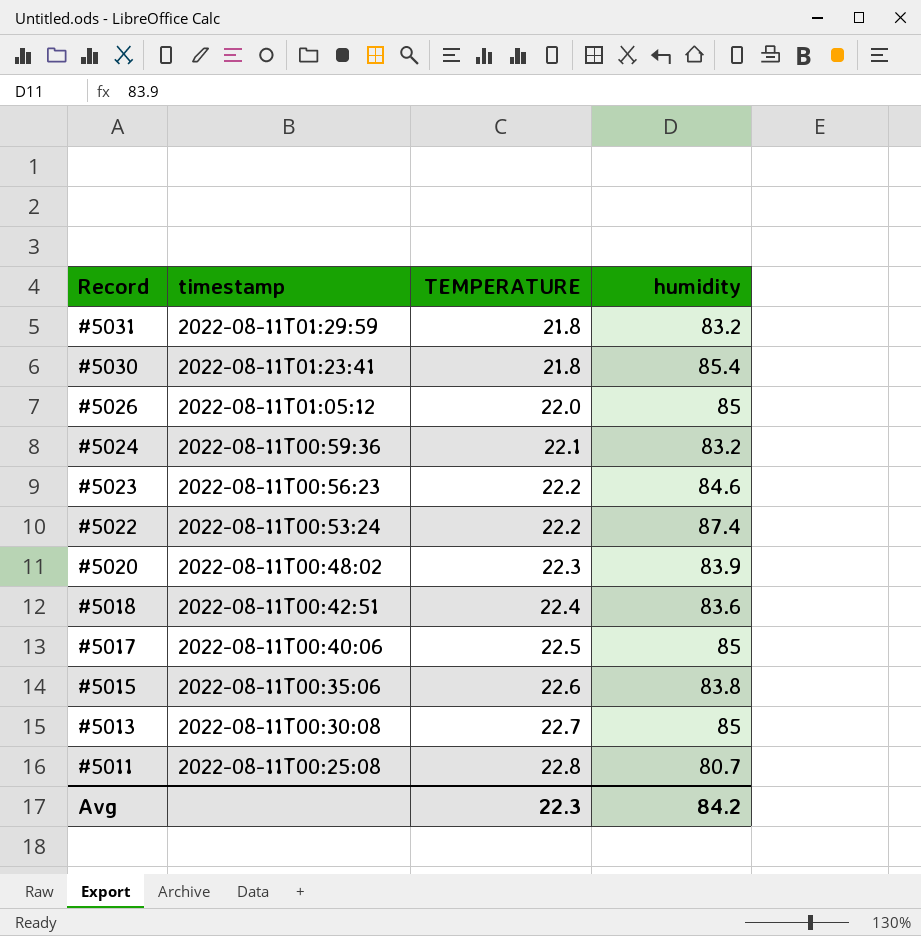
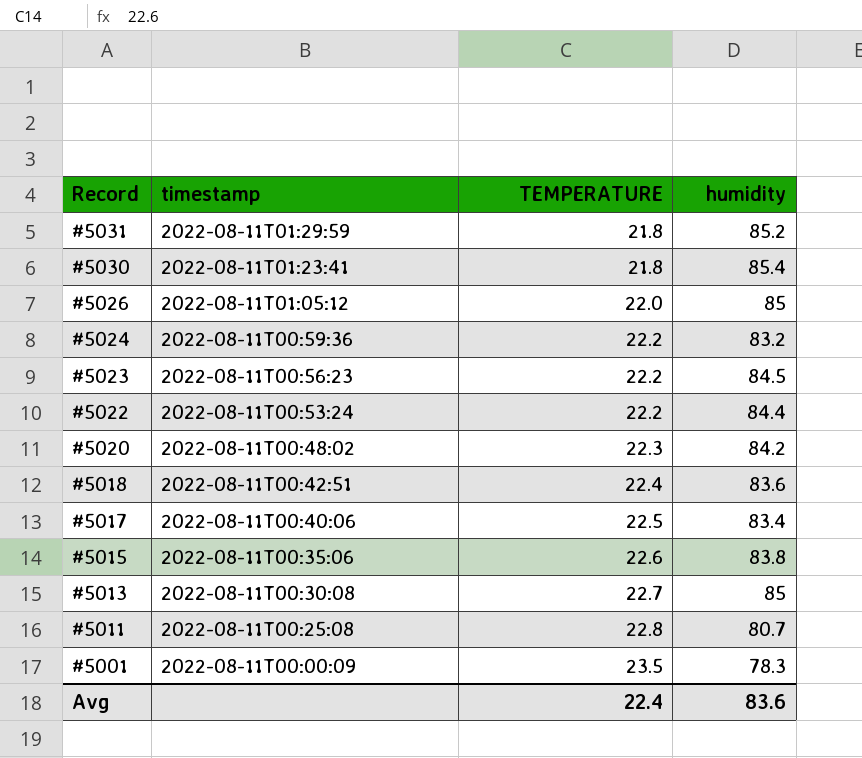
#5031 | humidity: 83.2 -> 85.2
#5024 | TEMPERATURE: 22.1 -> 22.2
#5023 | humidity: 84.6 -> 84.5
#5022 | humidity: 87.4 -> 84.4
#5020 | humidity: 83.9 -> 84.2
#5017 | humidity: 85 -> 83.4
row #5001: none -> 2022-08-11T00:00:09 | 23.5 | 78.3
Avg | TEMPERATURE: 22.3 -> 22.4
Avg | humidity: 84.2 -> 83.6

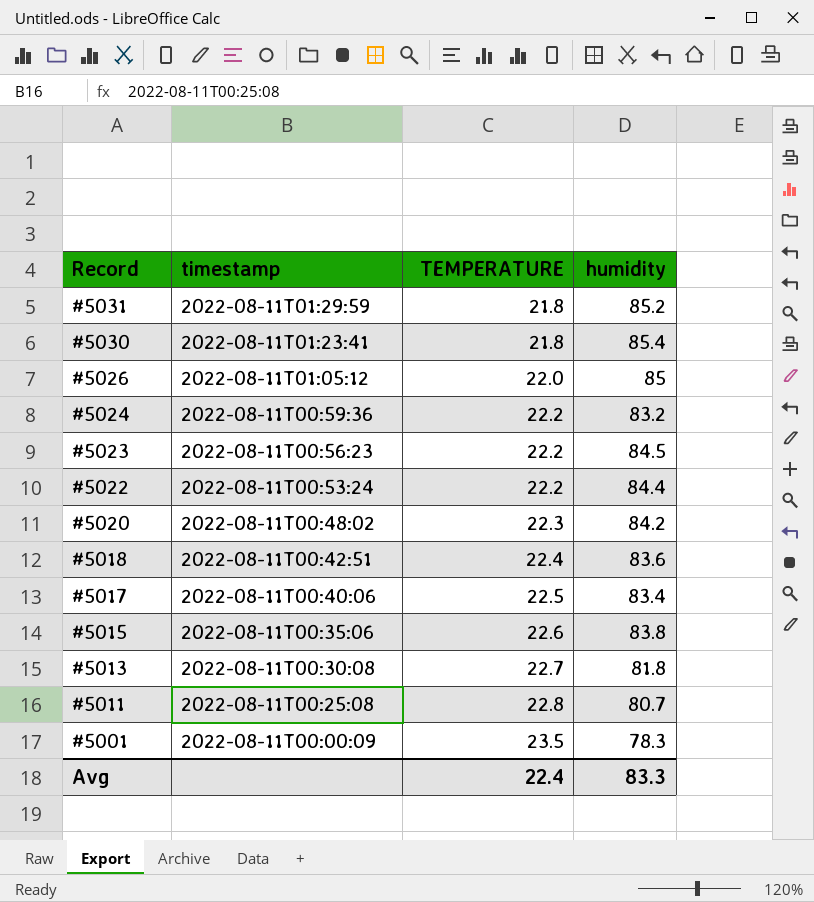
#5013 | humidity: 85 -> 81.8
Avg | humidity: 83.6 -> 83.3

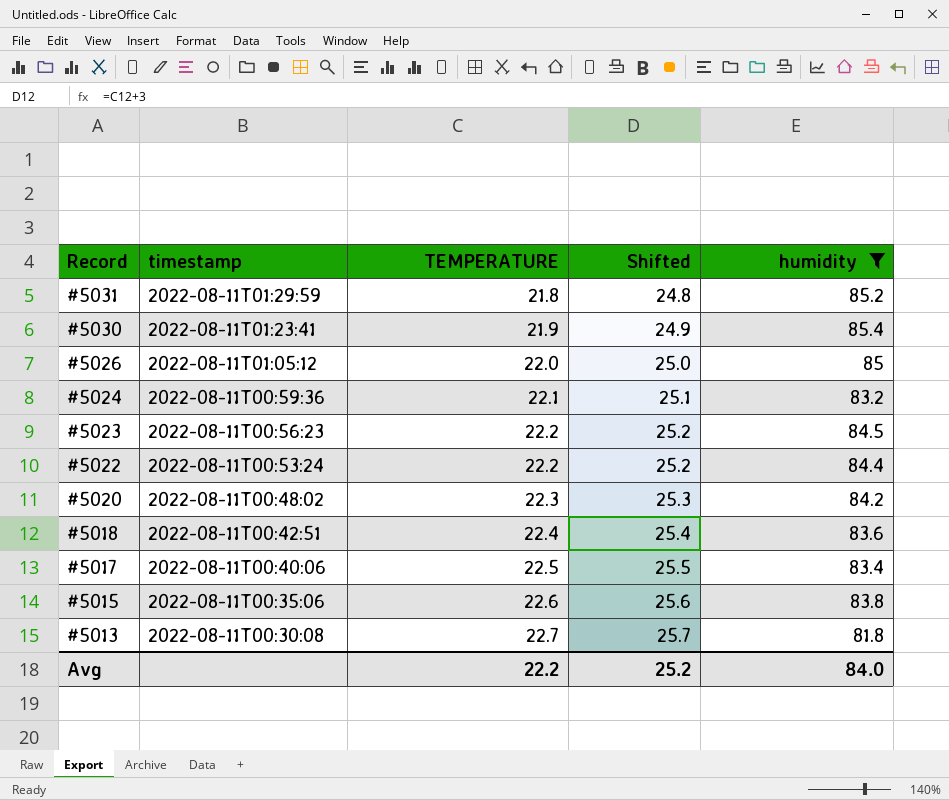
filter: none -> humidity >= 81.8
column Shifted | formula: none -> [TEMPERATURE] + 3
#5030 | TEMPERATURE: 21.8 -> 21.9
#5024 | TEMPERATURE: 22.2 -> 22.1
Avg | TEMPERATURE: 22.4 -> 22.2
Avg | humidity: 83.3 -> 84.0

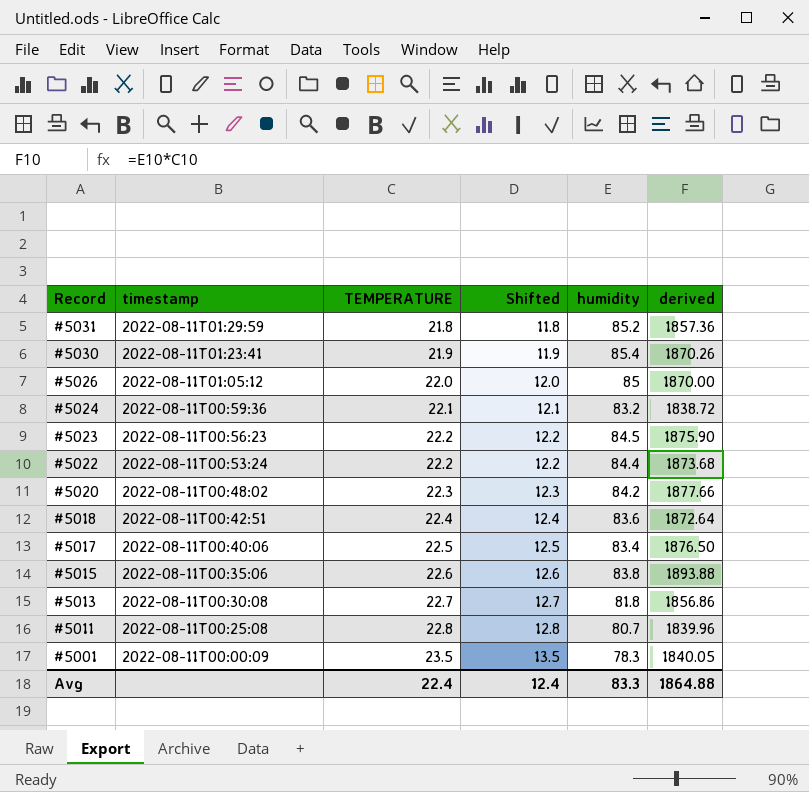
filter: humidity >= 81.8 -> none
column Shifted | formula: [TEMPERATURE] + 3 -> [TEMPERATURE] - 10
column derived | formula: none -> [TEMPERATURE] * [humidity]
Avg | TEMPERATURE: 22.2 -> 22.4
Avg | Shifted: 25.2 -> 12.4
Avg | humidity: 84.0 -> 83.3

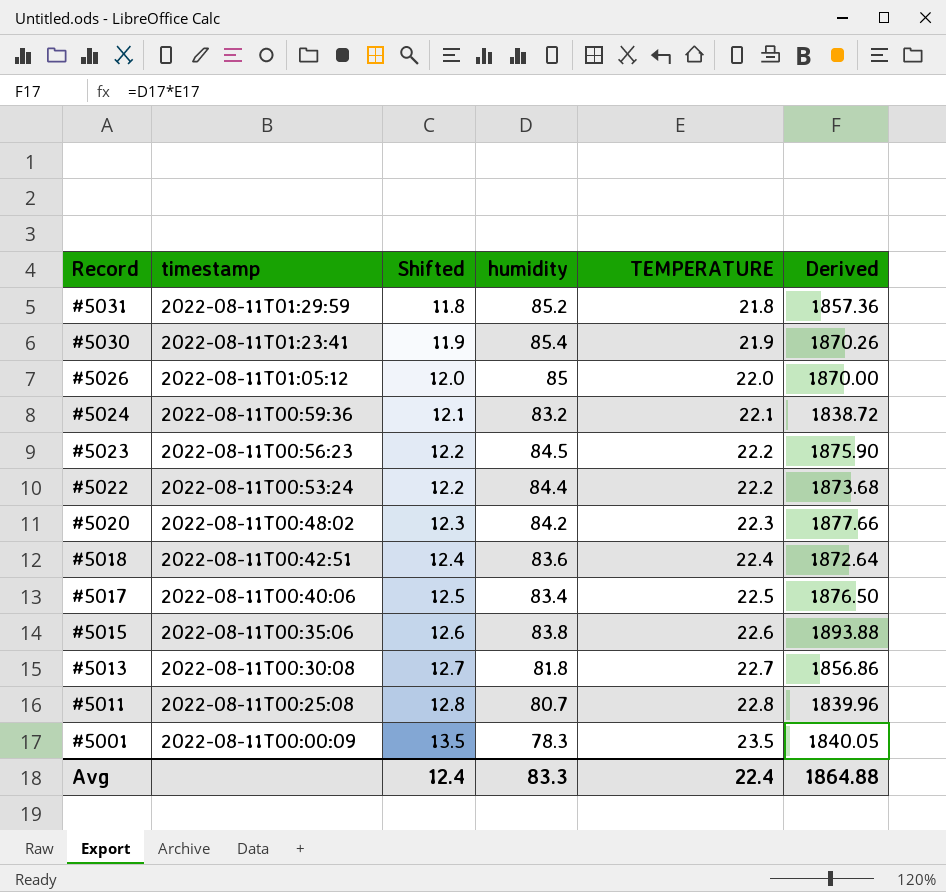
column TEMPERATURE | position: 3 -> 5
column name: derived -> Derived

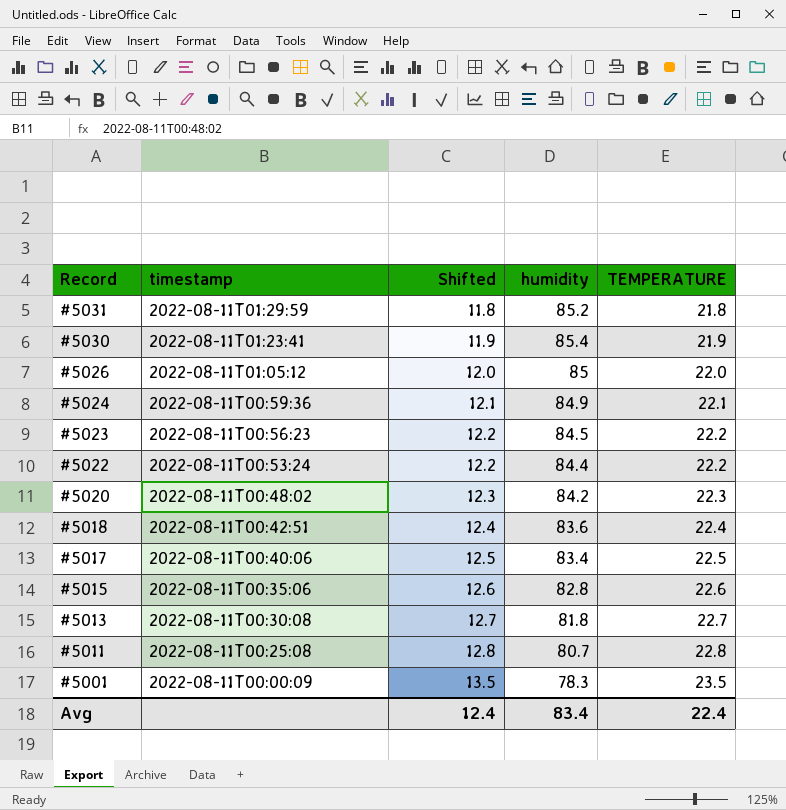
column Derived | formula: [humidity] * [TEMPERATURE] -> none
#5024 | humidity: 83.2 -> 84.9
#5015 | humidity: 83.8 -> 82.8
Avg | humidity: 83.3 -> 83.4

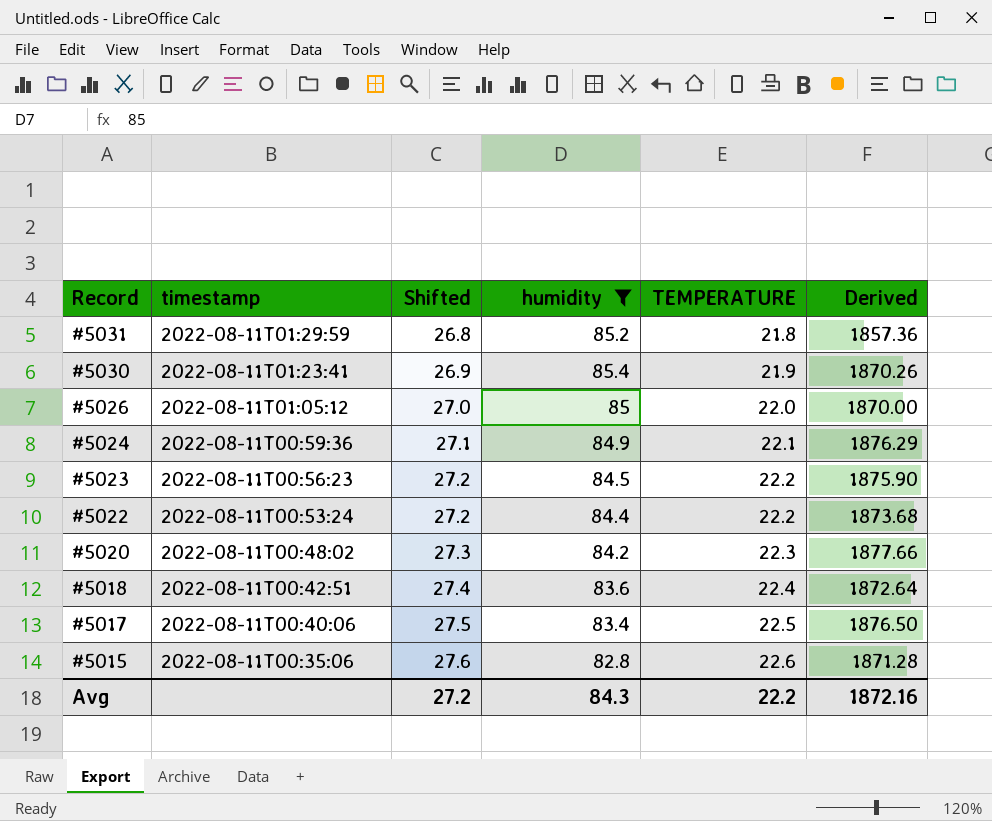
filter: none -> humidity >= 82.8
column Shifted | formula: [TEMPERATURE] - 10 -> [TEMPERATURE] + 5
column Derived | formula: none -> [humidity] * [TEMPERATURE]
Avg | Shifted: 12.4 -> 27.2
Avg | humidity: 83.4 -> 84.3
Avg | TEMPERATURE: 22.4 -> 22.2

